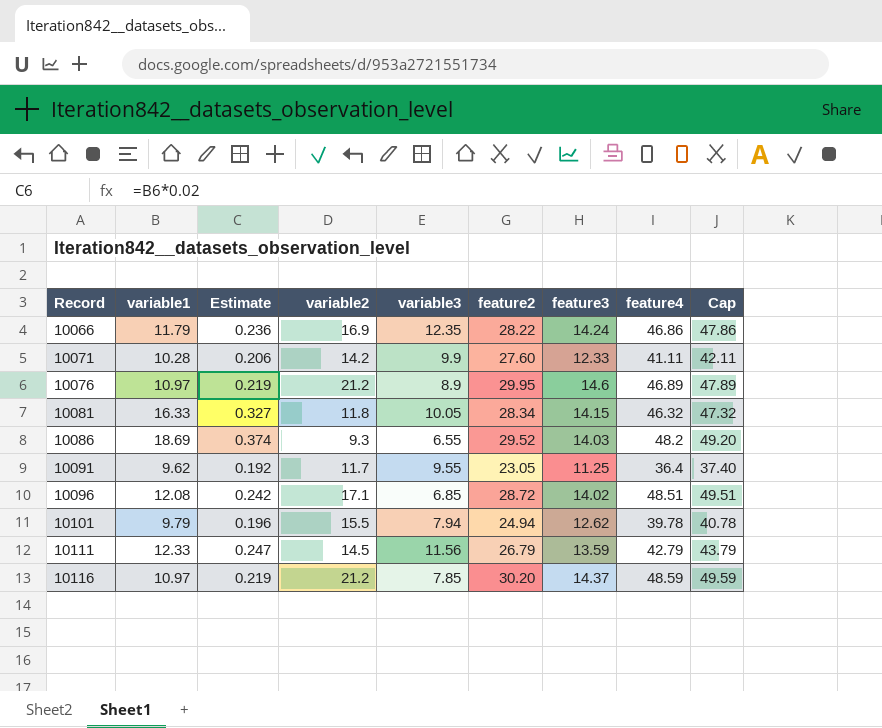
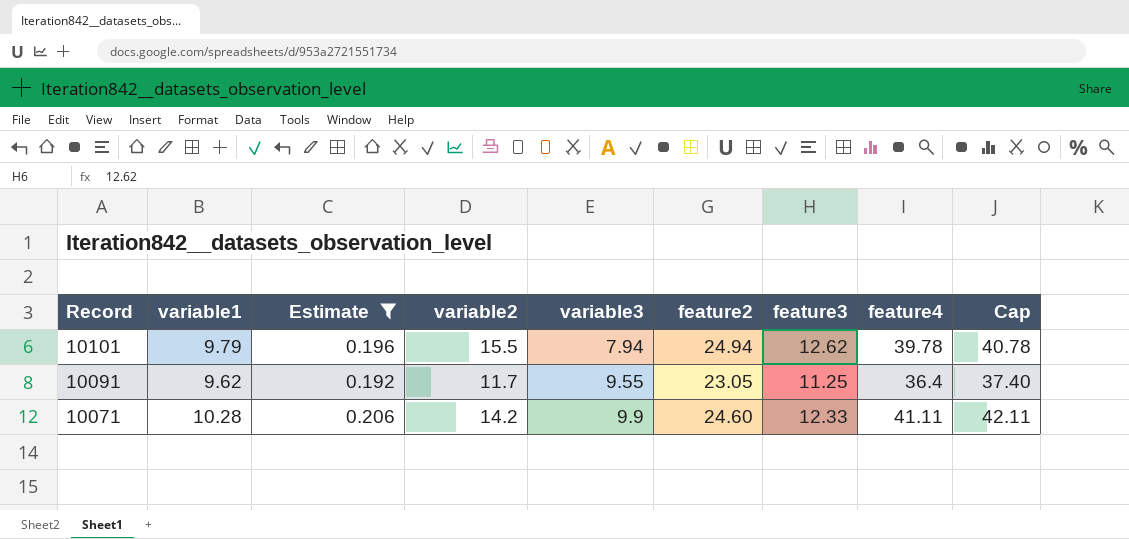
filter: none -> Estimate <= 0.206
row order: Record ascending -> Record descending
10071 | feature2: 27.60 -> 24.60

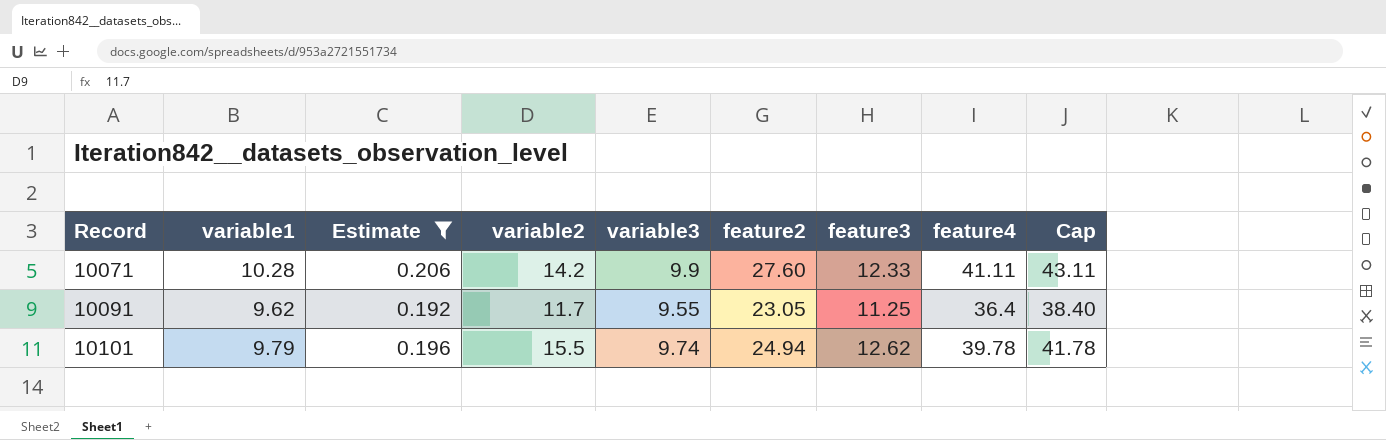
row order: Record descending -> Record ascending
column Cap | formula: [feature4] + 1 -> [feature4] + 2
10071 | feature2: 24.60 -> 27.60
10101 | variable3: 7.94 -> 9.74

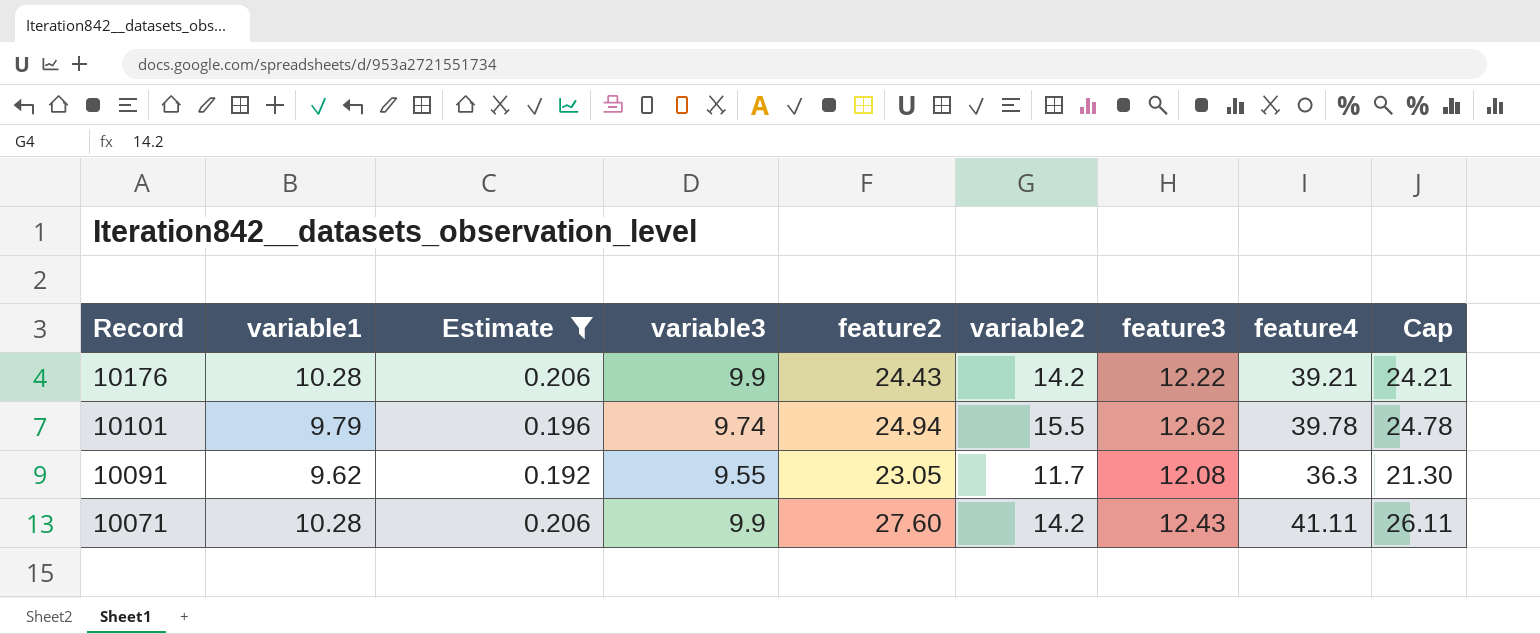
row order: Record ascending -> Record descending
column variable2 | position: 4 -> 6
column Cap | formula: [feature4] + 2 -> [feature4] - 15
row 10176: none -> 10.28 | 0.206 | 9.9 | 24.43 | 14.2 | 12.22 | 39.21 | 24.21
10091 | feature3: 11.25 -> 12.08
10091 | feature4: 36.4 -> 36.3
10071 | feature3: 12.33 -> 12.43

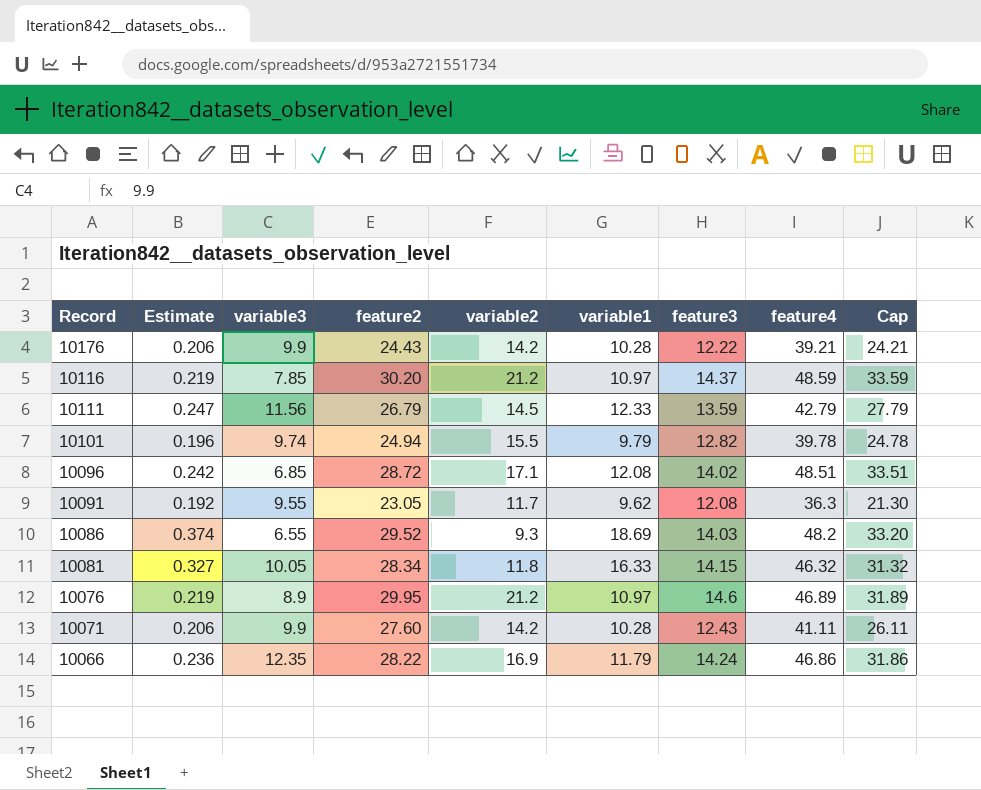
filter: Estimate <= 0.206 -> none
column variable1 | position: 2 -> 6
10101 | feature3: 12.62 -> 12.82

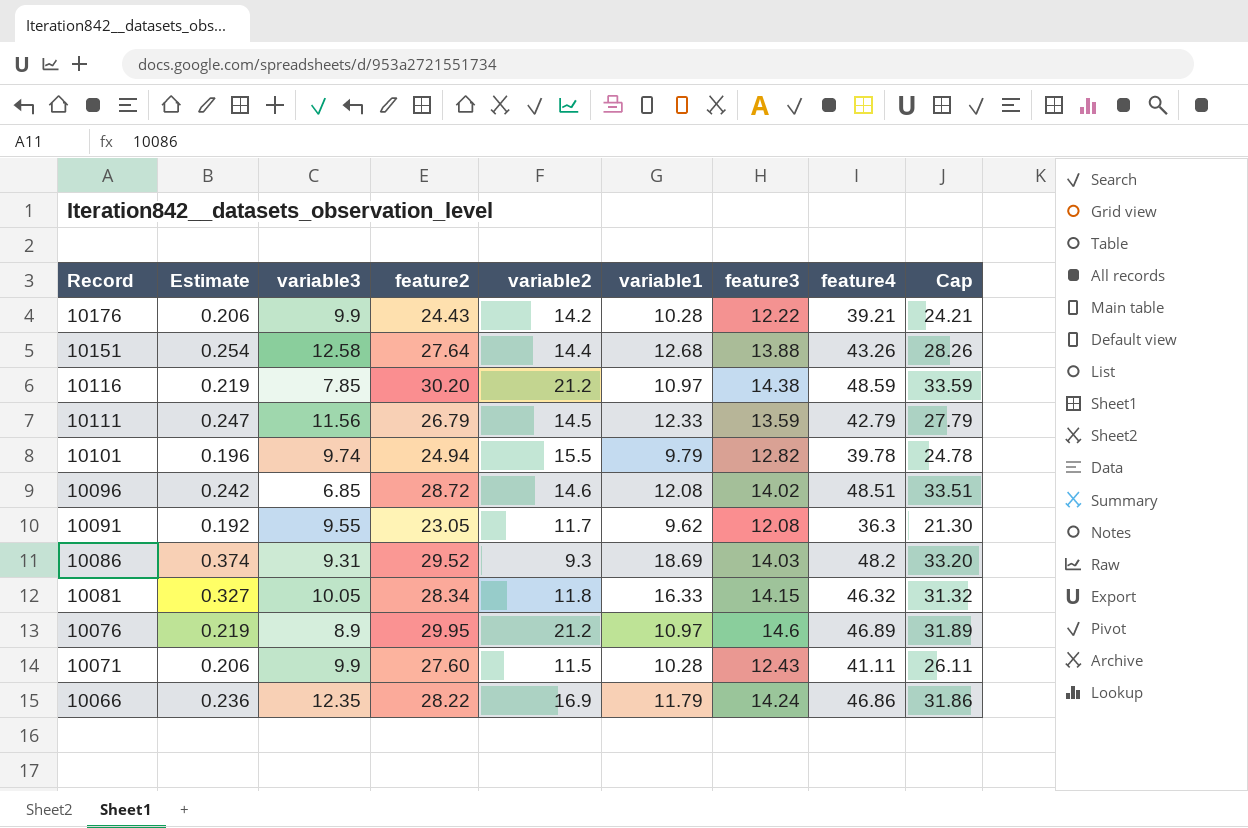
row 10151: none -> 0.254 | 12.58 | 27.64 | 14.4 | 12.68 | 13.88 | 43.26 | 28.26
10116 | feature3: 14.37 -> 14.38
10096 | variable2: 17.1 -> 14.6
10086 | variable3: 6.55 -> 9.31
10071 | variable2: 14.2 -> 11.5

